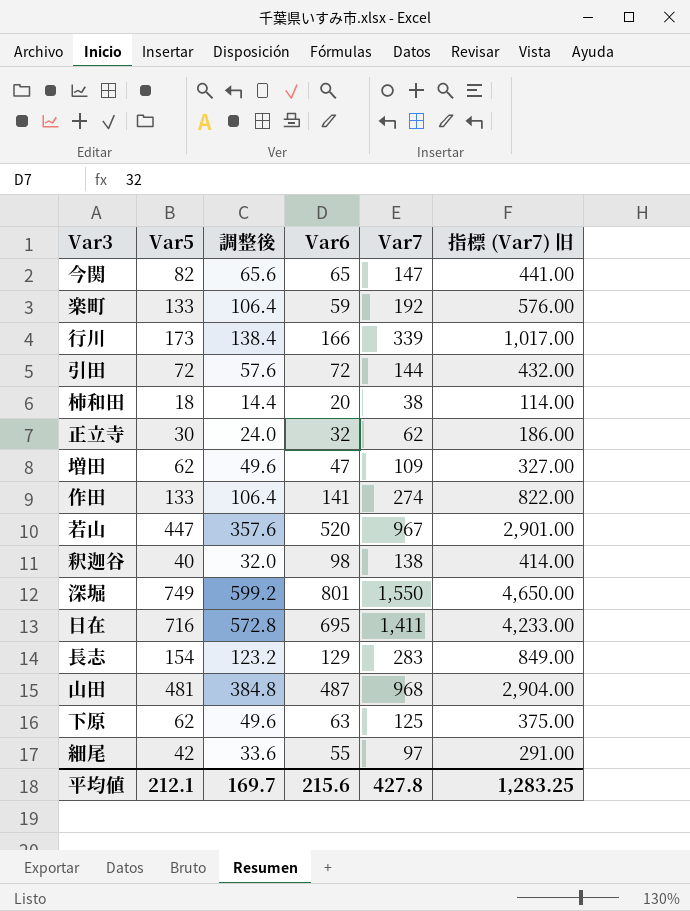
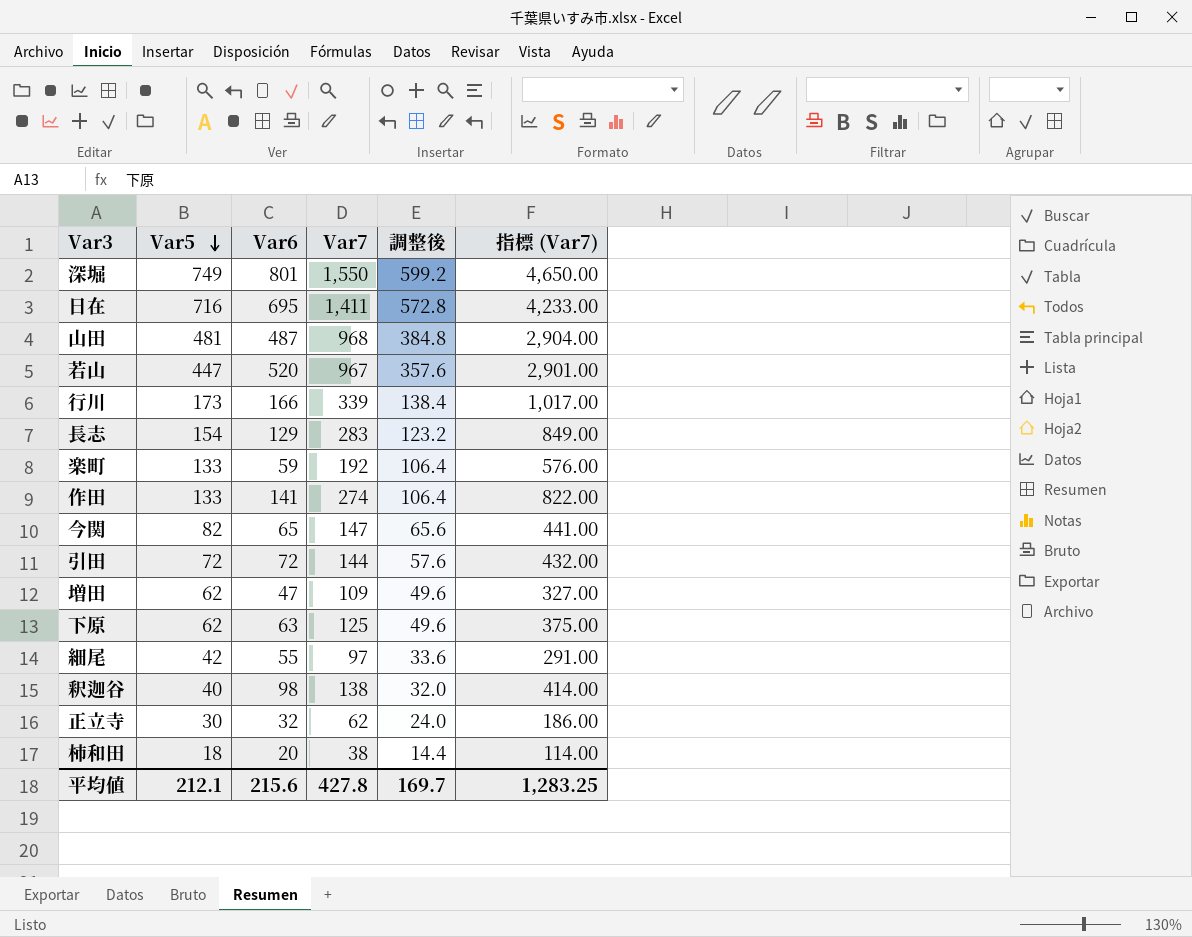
row order: none -> Var5 descending
column 調整後 | position: 3 -> 5
column name: 指標 (Var7) 旧 -> 指標 (Var7)

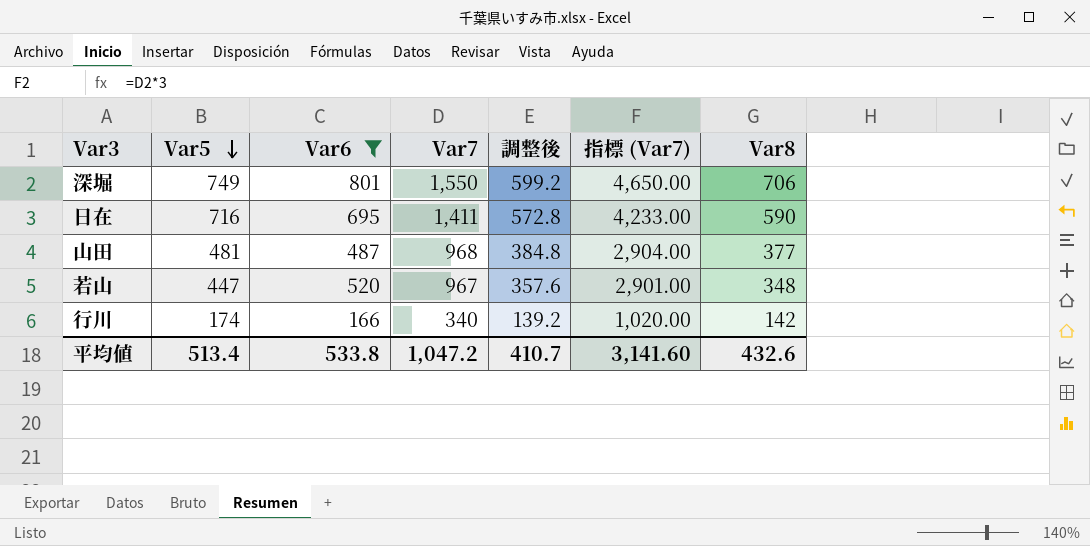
filter: none -> Var6 >= 166
column Var8 | position: none -> 7
行川 | Var5: 173 -> 174
行川 | Var7: 339 -> 340
行川 | 調整後: 138.4 -> 139.2
行川 | 指標 (Var7): 1,017.00 -> 1,020.00
平均値 | Var5: 212.1 -> 513.4
平均値 | Var6: 215.6 -> 533.8
平均値 | Var7: 427.8 -> 1,047.2
平均値 | 調整後: 169.7 -> 410.7
平均値 | 指標 (Var7): 1,283.25 -> 3,141.60

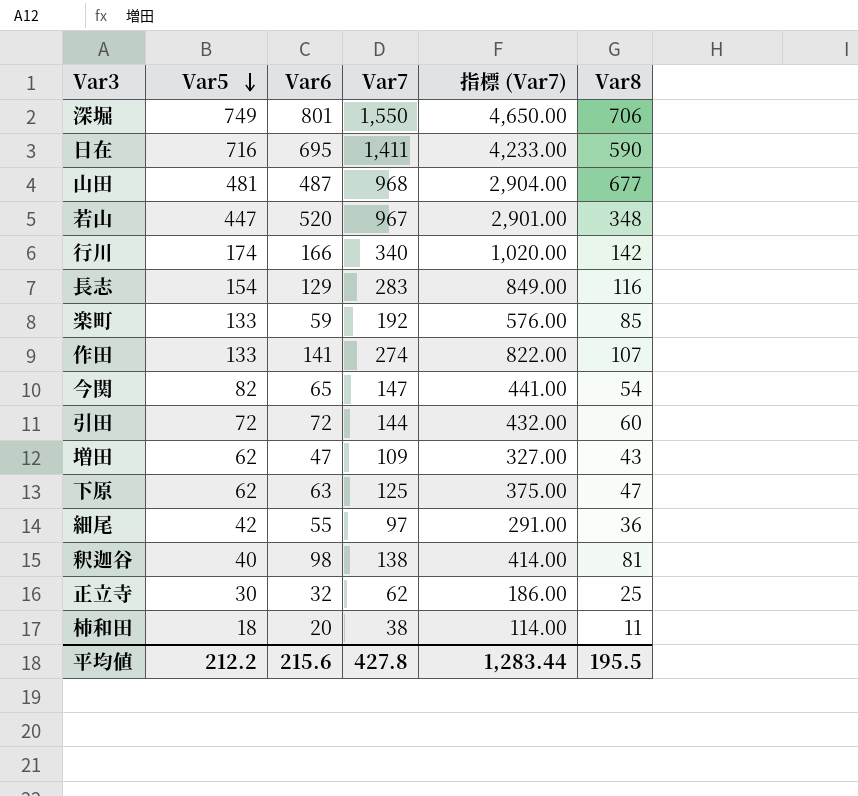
filter: Var6 >= 166 -> none
column 調整後 | formula: [Var5] * 0.8 -> none
山田 | Var8: 377 -> 677
平均値 | Var5: 513.4 -> 212.2
平均値 | Var6: 533.8 -> 215.6
平均値 | Var7: 1,047.2 -> 427.8
平均値 | 指標 (Var7): 3,141.60 -> 1,283.44
平均値 | Var8: 432.6 -> 195.5

